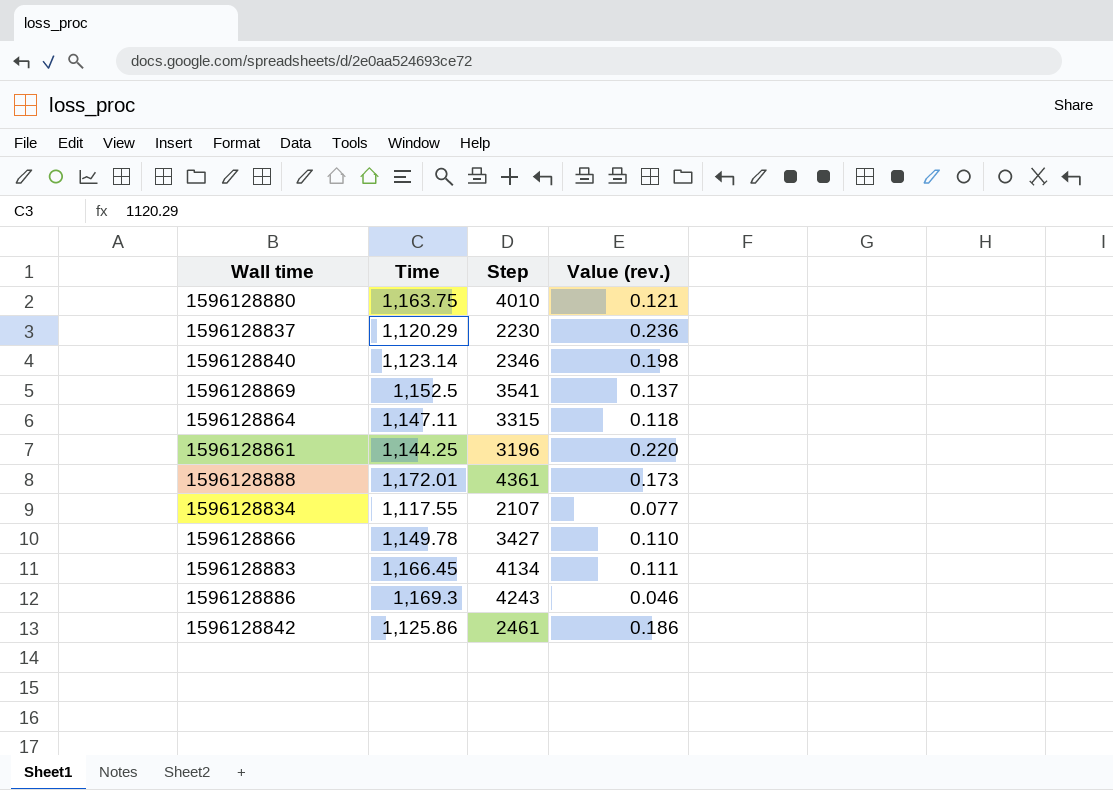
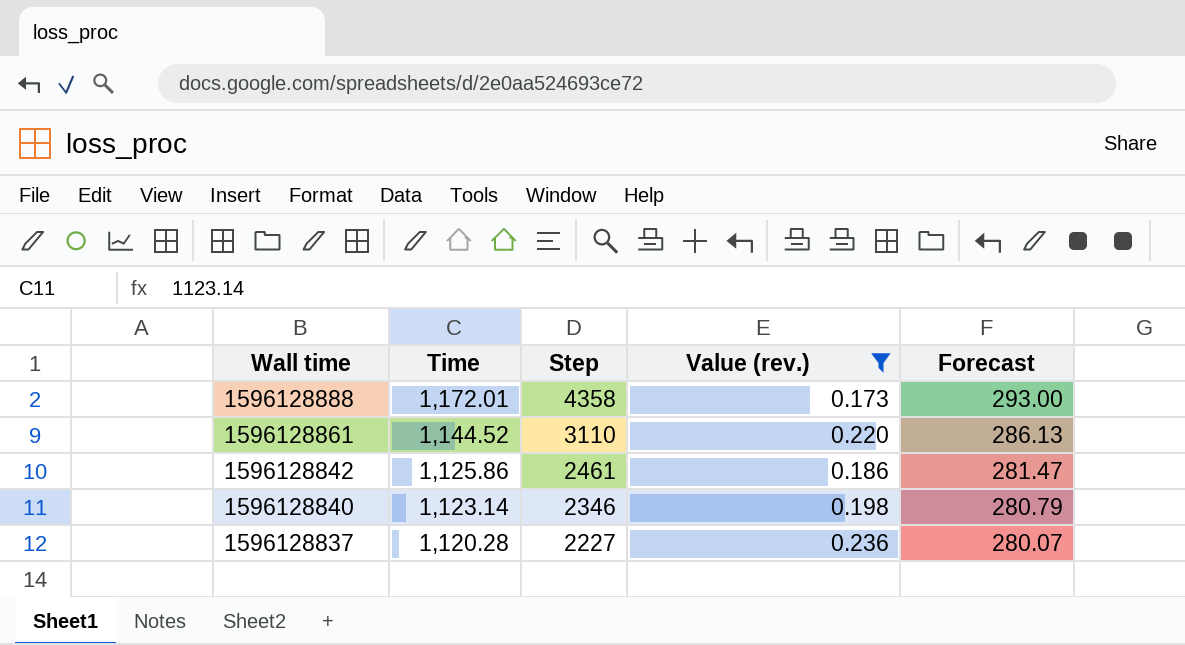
filter: none -> Value (rev.) >= 0.173
row order: none -> Wall time descending
column Forecast | formula: none -> [Time] * 0.25
1596128888 | Step: 4361 -> 4358
1596128861 | Time: 1,144.25 -> 1,144.52
1596128861 | Step: 3196 -> 3110
1596128837 | Time: 1,120.29 -> 1,120.28
1596128837 | Step: 2230 -> 2227

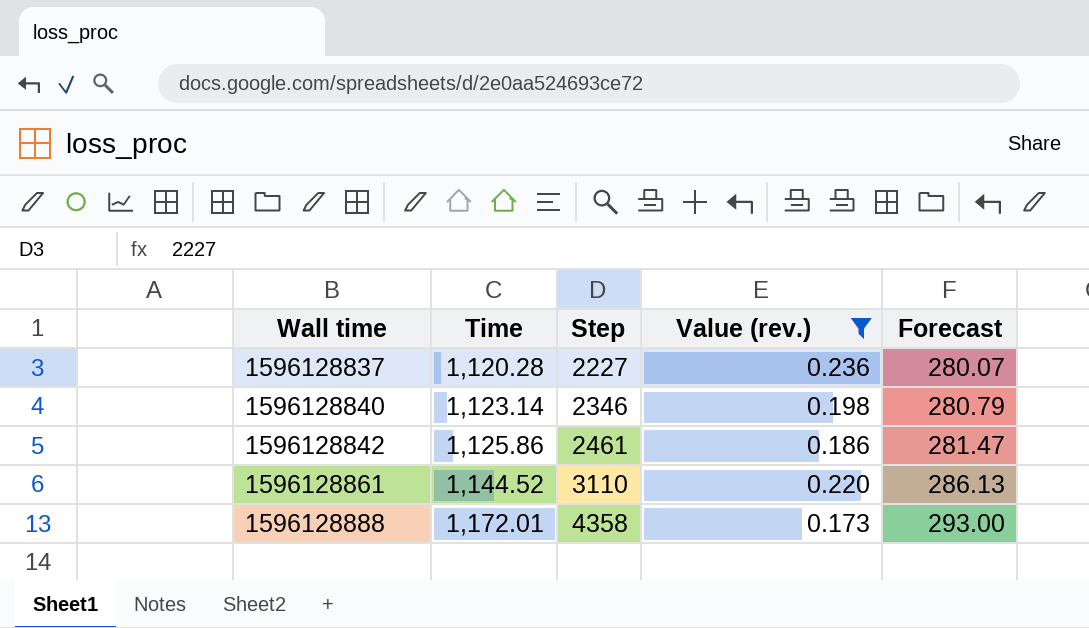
row order: Wall time descending -> Wall time ascending

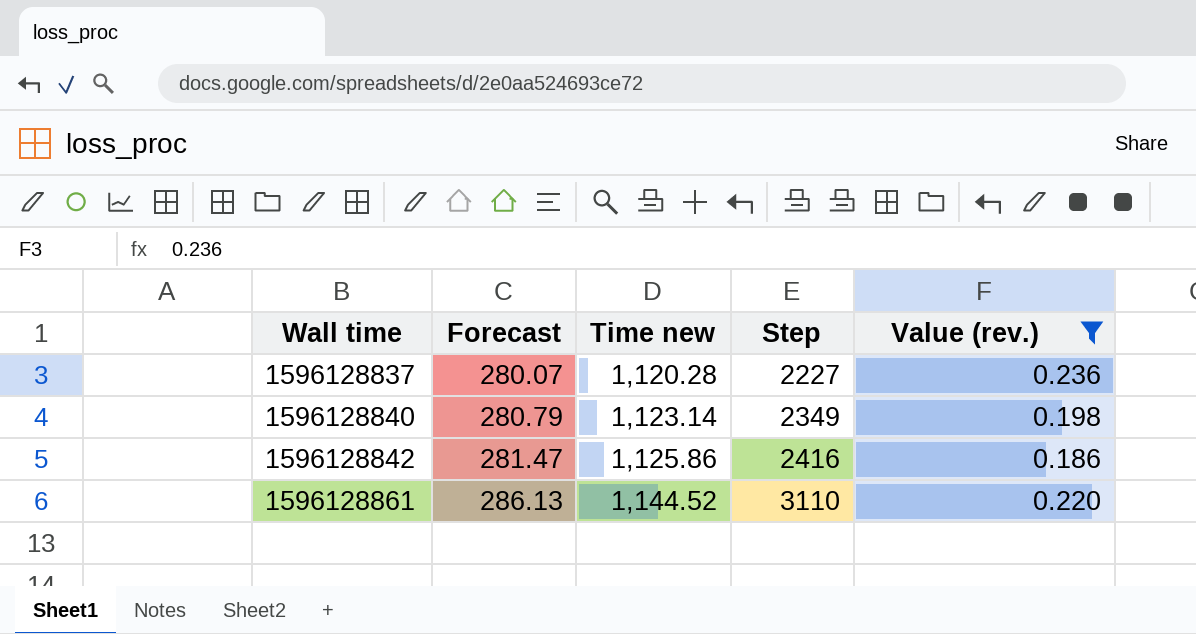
column Forecast | position: 5 -> 2
column name: Time -> Time new
row 1596128888: 1,172.01 | 4358 | 0.173 | 293.00 -> none
1596128840 | Step: 2346 -> 2349
1596128842 | Step: 2461 -> 2416

